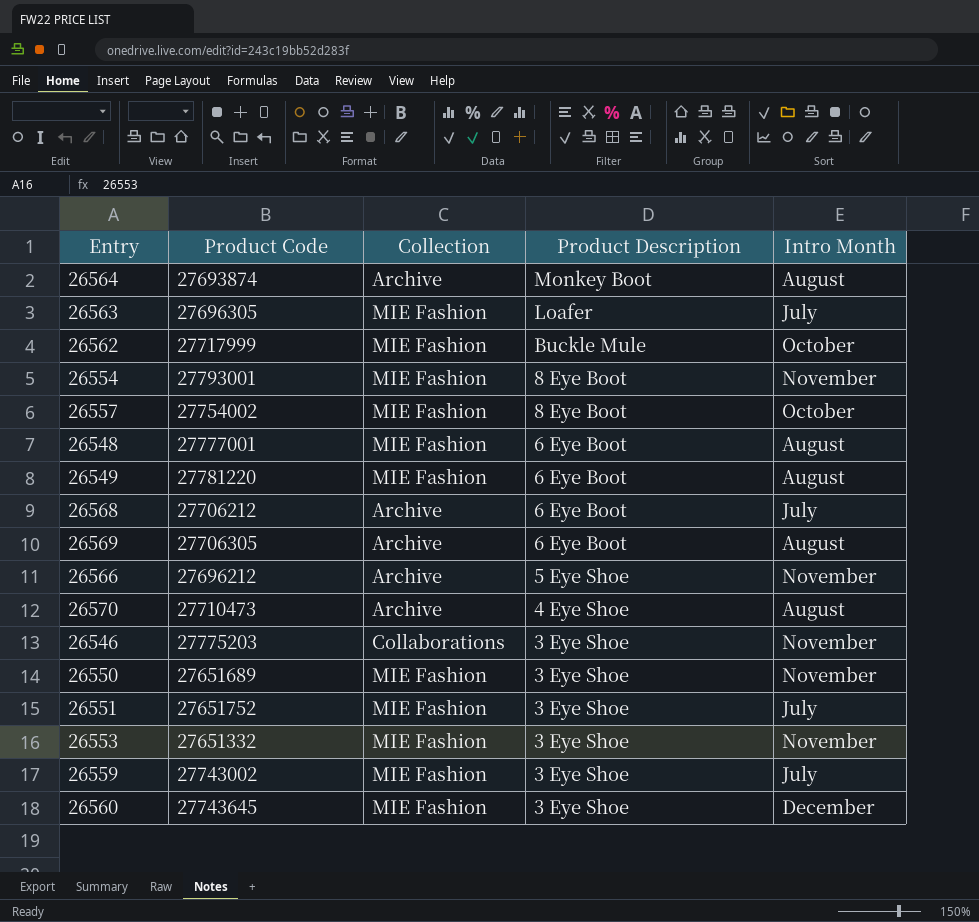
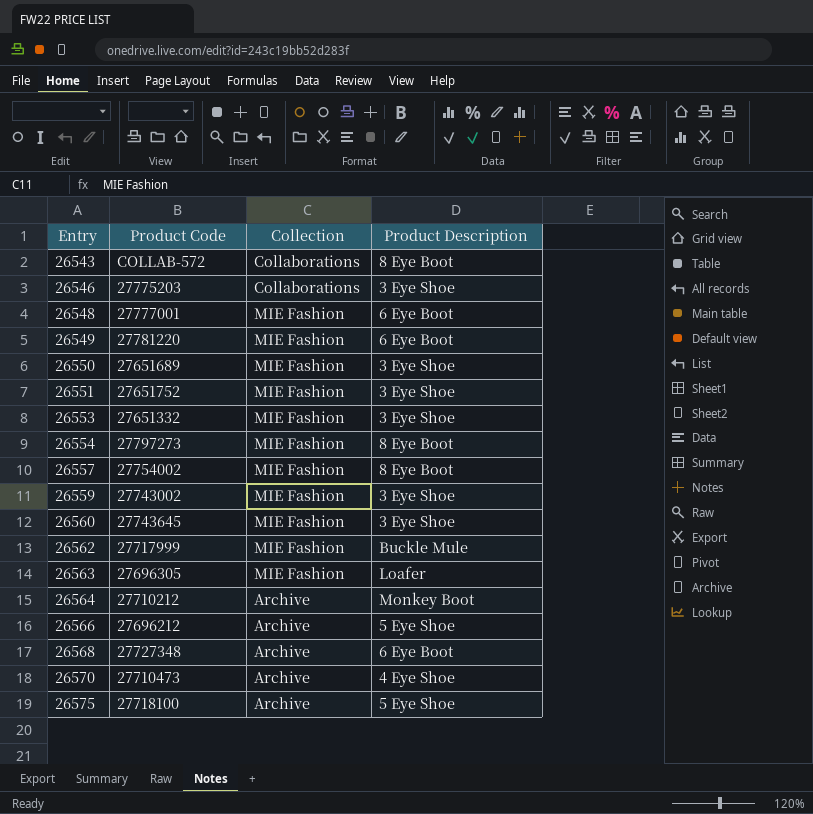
row order: Product Description descending -> Entry ascending
column Intro Month | position: 5 -> none
row 26569: 27706305 | Archive | 6 Eye Boot | August -> none
row 26543: none -> COLLAB-572 | Collaborations | 8 Eye Boot
26554 | Product Code: 27793001 -> 27797273
26564 | Product Code: 27693874 -> 27710212
26568 | Product Code: 27706212 -> 27727348
row 26575: none -> 27718100 | Archive | 5 Eye Shoe

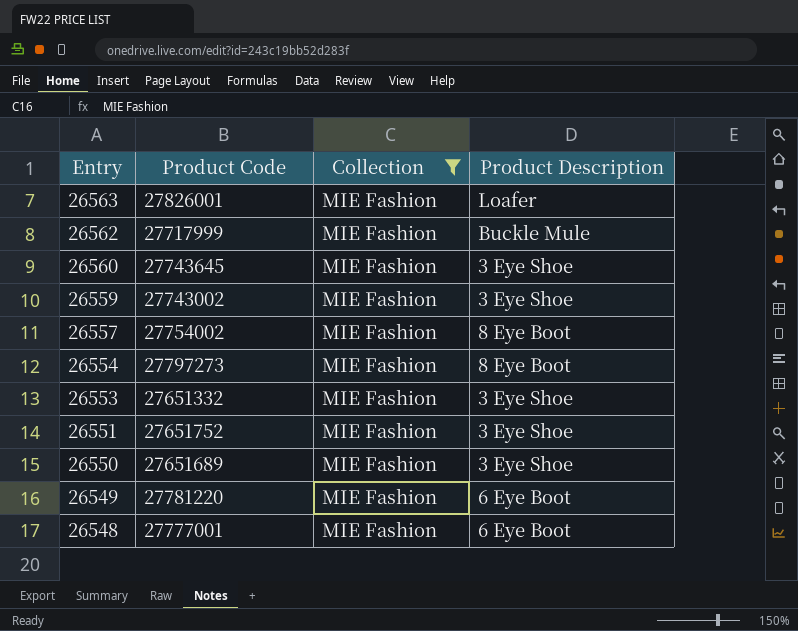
filter: none -> Collection = MIE Fashion
row order: Entry ascending -> Entry descending
26563 | Product Code: 27696305 -> 27826001

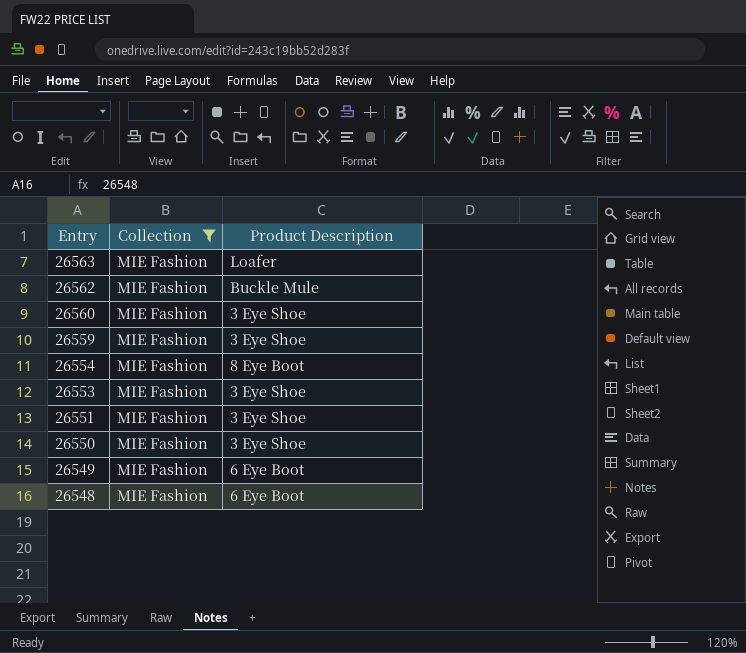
column Product Code | position: 2 -> none
row 26557: 27754002 | MIE Fashion | 8 Eye Boot -> none

